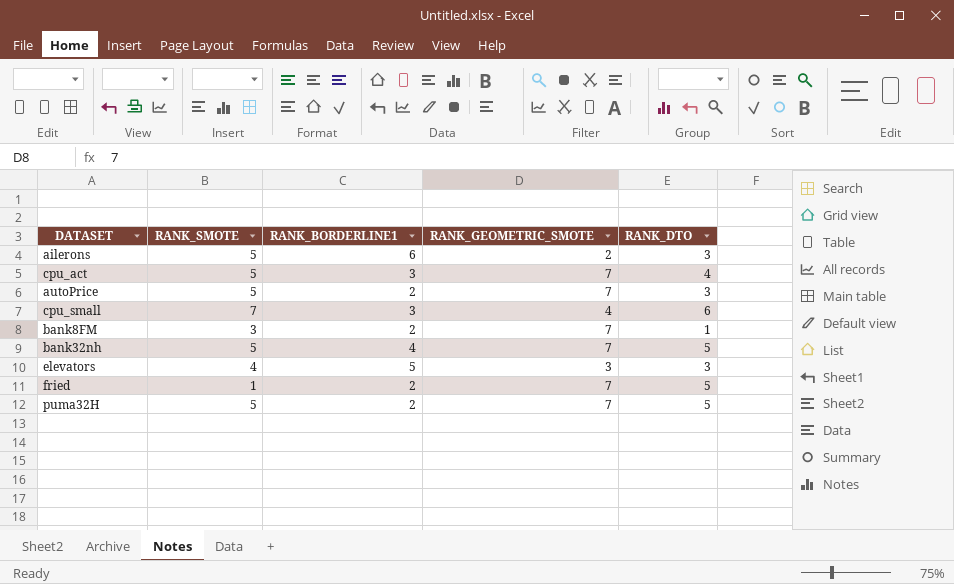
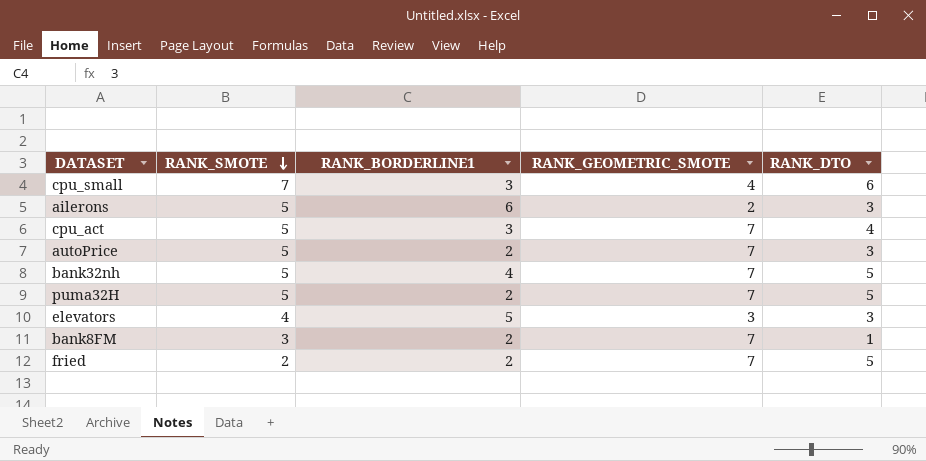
row order: none -> RANK_SMOTE descending
fried | RANK_SMOTE: 1 -> 2

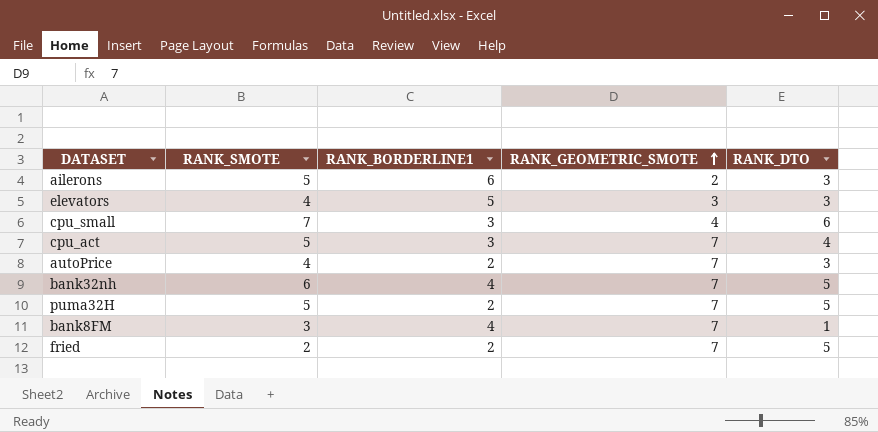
row order: RANK_SMOTE descending -> RANK_GEOMETRIC_SMOTE ascending
autoPrice | RANK_SMOTE: 5 -> 4
bank32nh | RANK_SMOTE: 5 -> 6
bank8FM | RANK_BORDERLINE1: 2 -> 4

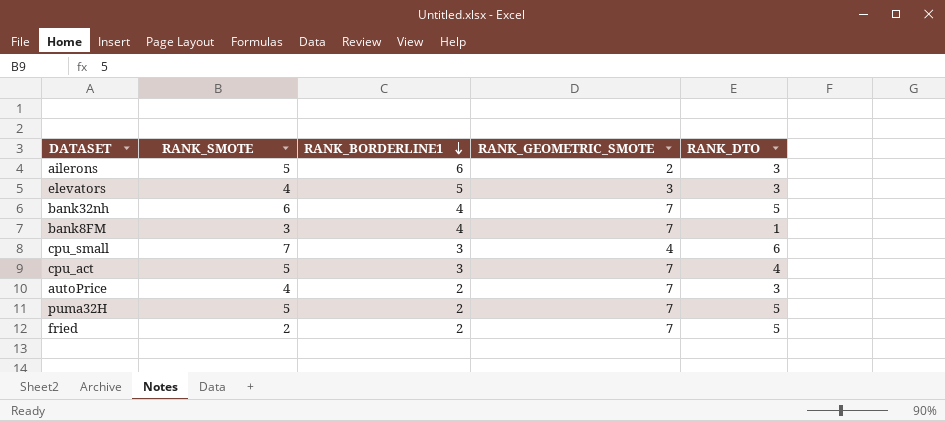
row order: RANK_GEOMETRIC_SMOTE ascending -> RANK_BORDERLINE1 descending

